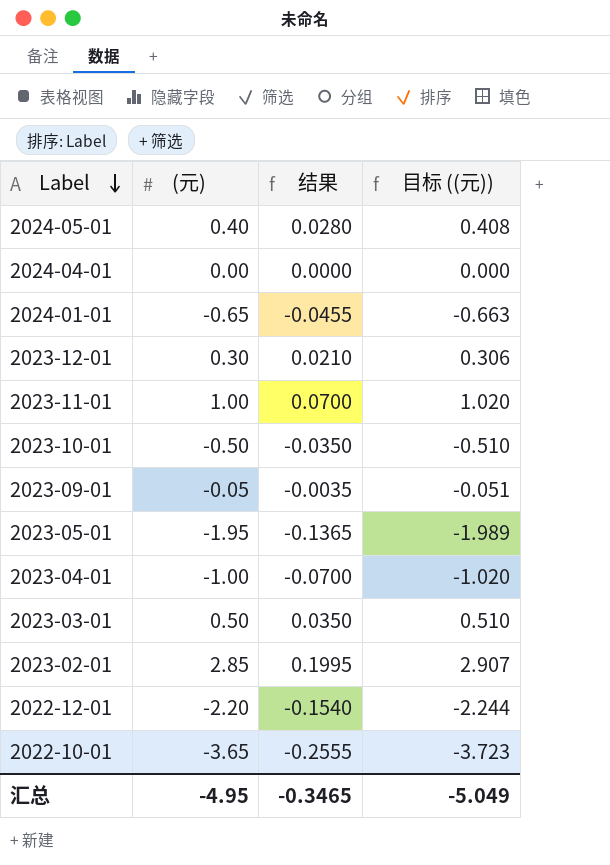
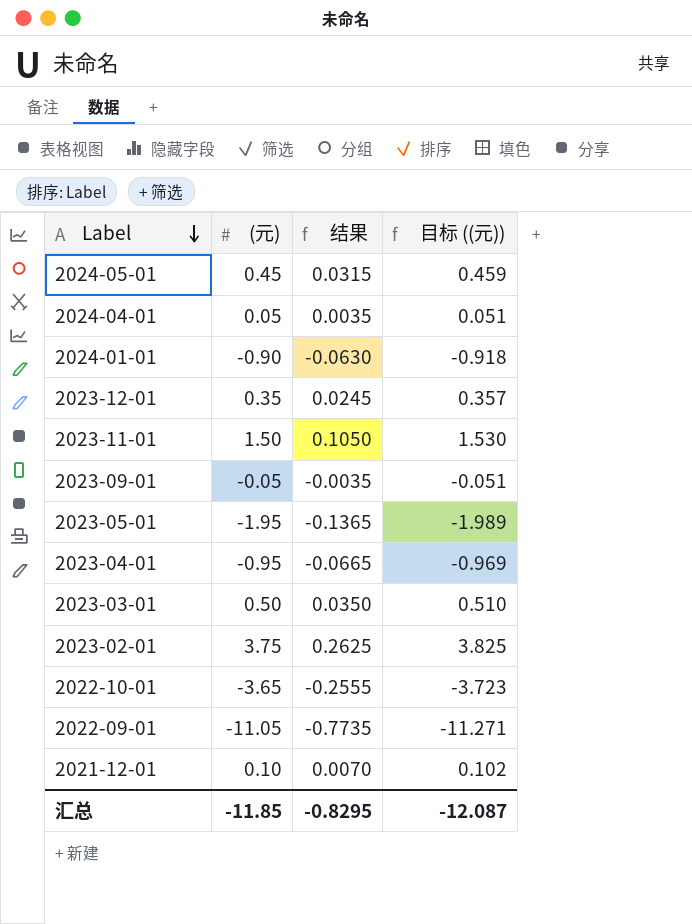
row 2023-10-01: -0.50 | -0.0350 | -0.510 -> none
row 2022-12-01: -2.20 | -0.1540 | -2.244 -> none
2024-05-01 | (元): 0.40 -> 0.45
2024-05-01 | 结果: 0.0280 -> 0.0315
2024-05-01 | 目标 ((元)): 0.408 -> 0.459
2024-04-01 | (元): 0.00 -> 0.05
2024-04-01 | 结果: 0.0000 -> 0.0035
2024-04-01 | 目标 ((元)): 0.000 -> 0.051
2024-01-01 | (元): -0.65 -> -0.90
2024-01-01 | 结果: -0.0455 -> -0.0630
2024-01-01 | 目标 ((元)): -0.663 -> -0.918
2023-12-01 | (元): 0.30 -> 0.35
2023-12-01 | 结果: 0.0210 -> 0.0245
2023-12-01 | 目标 ((元)): 0.306 -> 0.357
2023-11-01 | (元): 1.00 -> 1.50
2023-11-01 | 结果: 0.0700 -> 0.1050
2023-11-01 | 目标 ((元)): 1.020 -> 1.530
2023-04-01 | (元): -1.00 -> -0.95
2023-04-01 | 结果: -0.0700 -> -0.0665
2023-04-01 | 目标 ((元)): -1.020 -> -0.969
2023-02-01 | (元): 2.85 -> 3.75
2023-02-01 | 结果: 0.1995 -> 0.2625
2023-02-01 | 目标 ((元)): 2.907 -> 3.825
row 2022-09-01: none -> -11.05 | -0.7735 | -11.271
row 2021-12-01: none -> 0.10 | 0.0070 | 0.102
汇总 | (元): -4.95 -> -11.85
汇总 | 结果: -0.3465 -> -0.8295
汇总 | 目标 ((元)): -5.049 -> -12.087

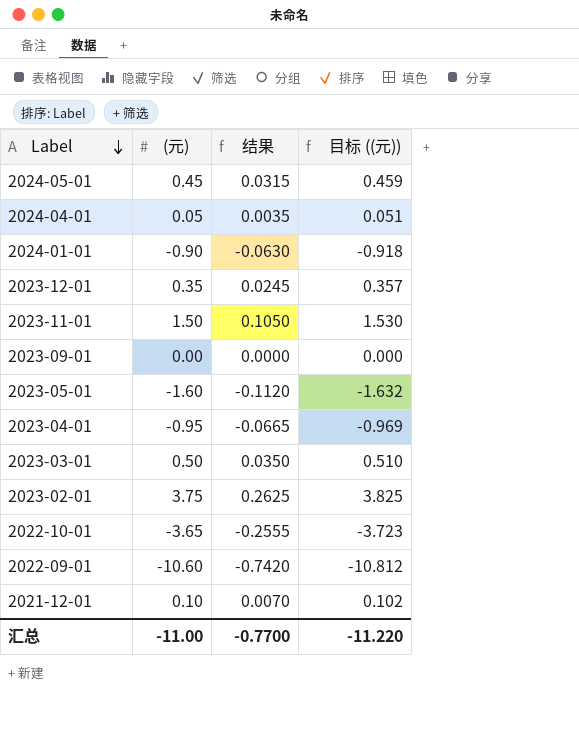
2023-09-01 | (元): -0.05 -> 0.00
2023-09-01 | 结果: -0.0035 -> 0.0000
2023-09-01 | 目标 ((元)): -0.051 -> 0.000
2023-05-01 | (元): -1.95 -> -1.60
2023-05-01 | 结果: -0.1365 -> -0.1120
2023-05-01 | 目标 ((元)): -1.989 -> -1.632
2022-09-01 | (元): -11.05 -> -10.60
2022-09-01 | 结果: -0.7735 -> -0.7420
2022-09-01 | 目标 ((元)): -11.271 -> -10.812
汇总 | (元): -11.85 -> -11.00
汇总 | 结果: -0.8295 -> -0.7700
汇总 | 目标 ((元)): -12.087 -> -11.220

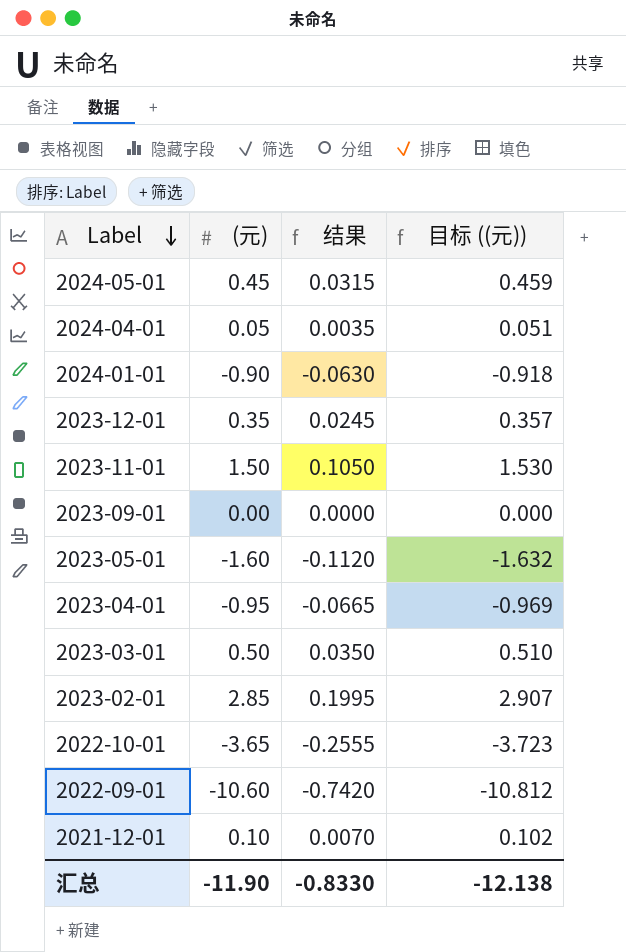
2023-02-01 | (元): 3.75 -> 2.85
2023-02-01 | 结果: 0.2625 -> 0.1995
2023-02-01 | 目标 ((元)): 3.825 -> 2.907
汇总 | (元): -11.00 -> -11.90
汇总 | 结果: -0.7700 -> -0.8330
汇总 | 目标 ((元)): -11.220 -> -12.138

